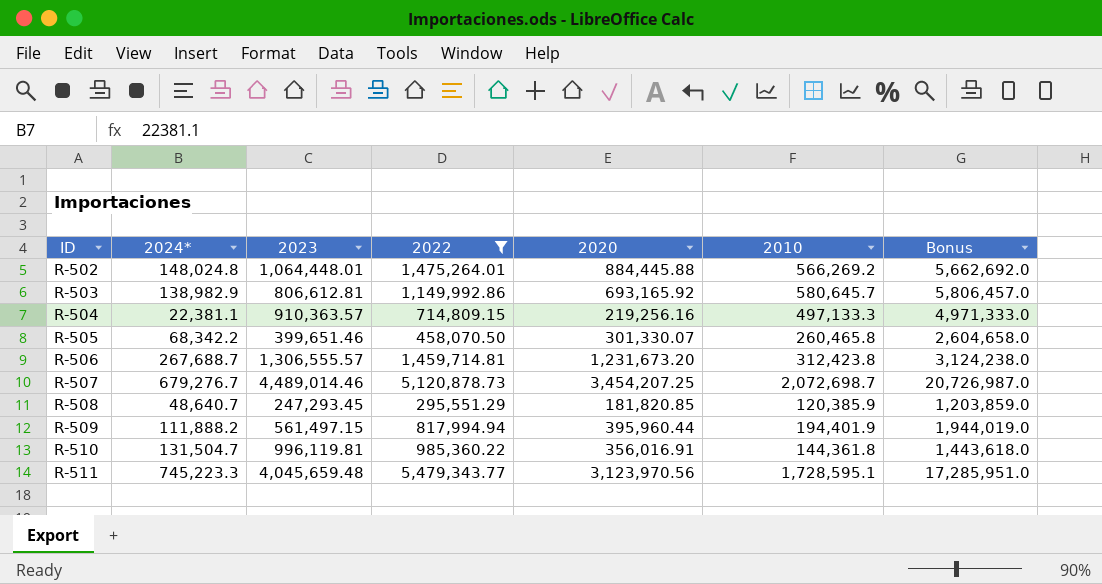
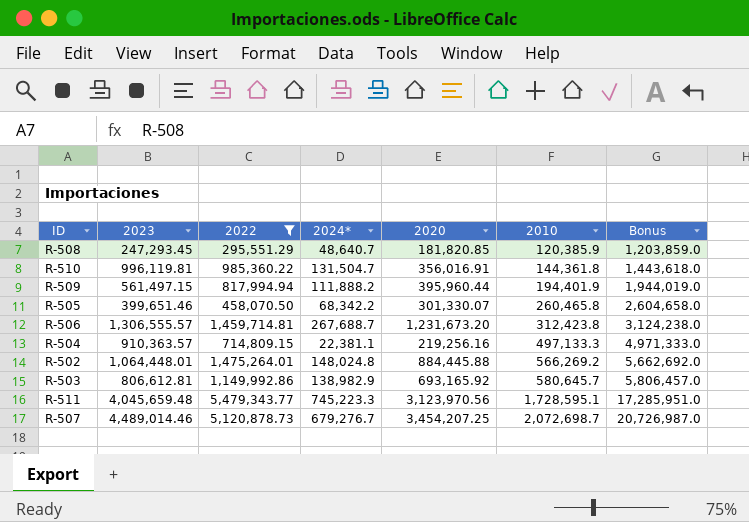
row order: ID ascending -> 2010 ascending
column 2024* | position: 2 -> 4

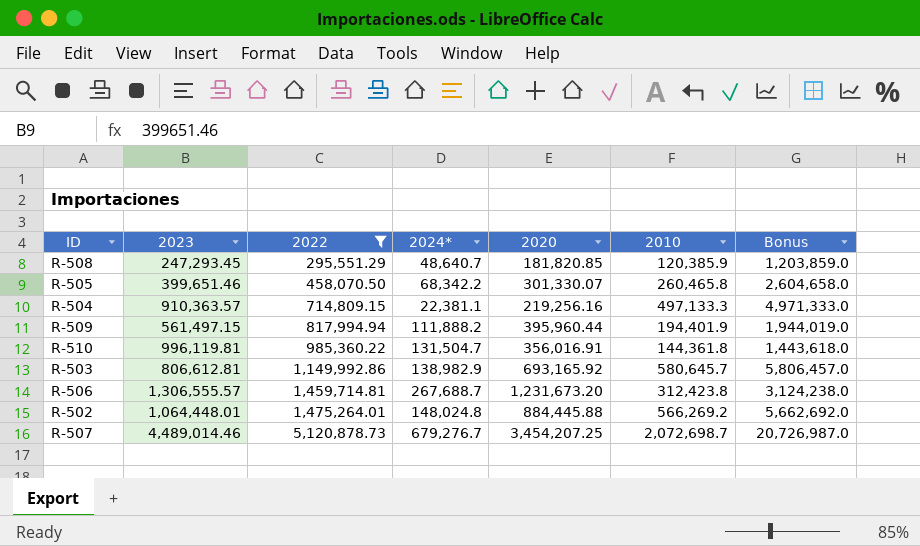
row order: 2010 ascending -> 2022 ascending
row R-511: 4,045,659.48 | 5,479,343.77 | 745,223.3 | 3,123,970.56 | 1,728,595.1 | 17,285,951.0 -> none

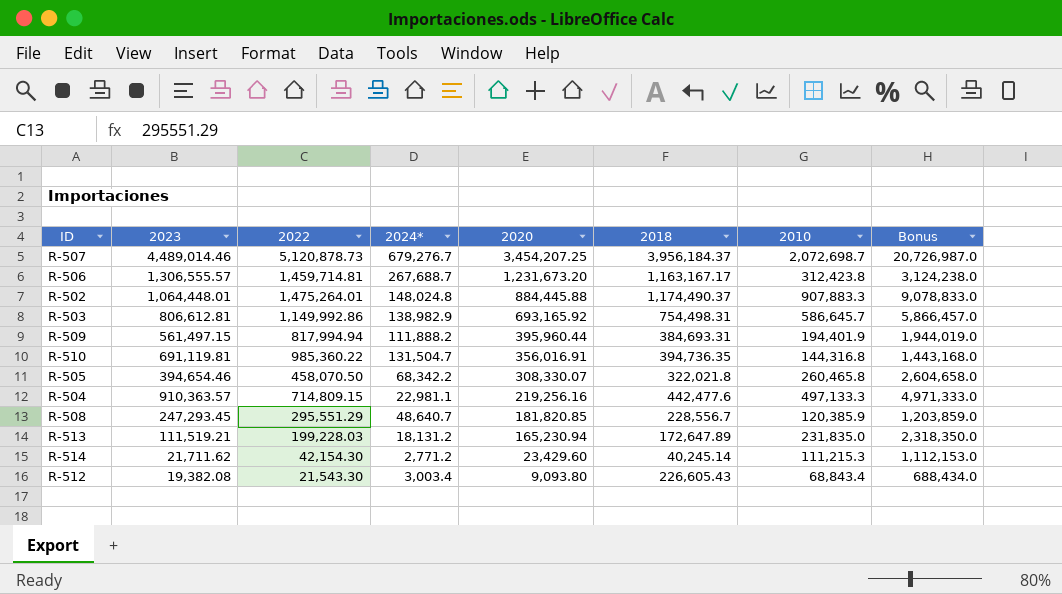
filter: 2022 >= 295,551.29 -> none
row order: 2022 ascending -> 2020 descending
column 2018 | position: none -> 6
R-502 | 2010: 566,269.2 -> 907,883.3
R-502 | Bonus: 5,662,692.0 -> 9,078,833.0
R-503 | 2010: 580,645.7 -> 586,645.7
R-503 | Bonus: 5,806,457.0 -> 5,866,457.0
R-510 | 2023: 996,119.81 -> 691,119.81
R-510 | 2010: 144,361.8 -> 144,316.8
R-510 | Bonus: 1,443,618.0 -> 1,443,168.0
R-505 | 2023: 399,651.46 -> 394,654.46
R-505 | 2020: 301,330.07 -> 308,330.07
R-504 | 2024*: 22,381.1 -> 22,981.1

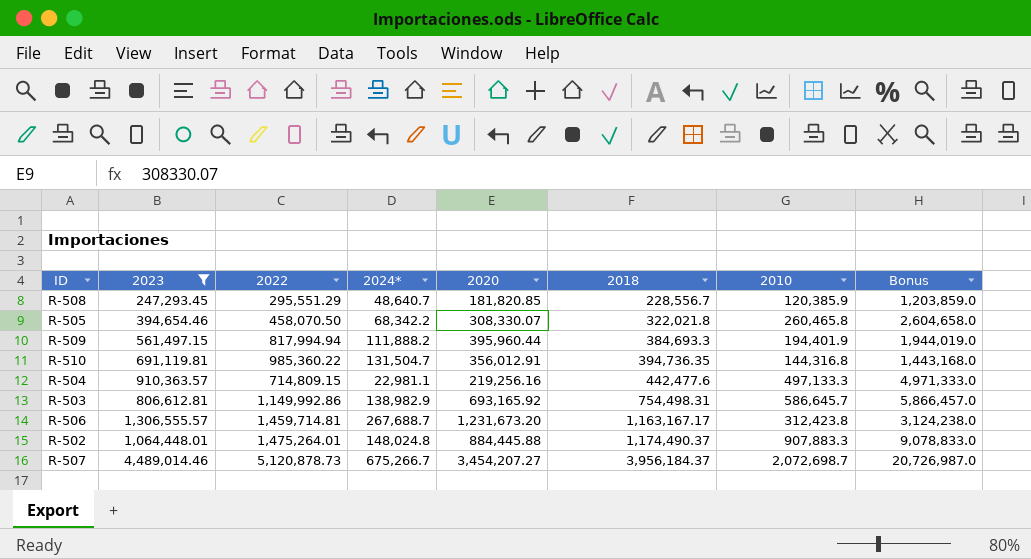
filter: none -> 2023 >= 247,293.45
row order: 2020 descending -> 2018 ascending
R-509 | 2018: 384,693.31 -> 384,693.3
R-510 | 2020: 356,016.91 -> 356,012.91
R-507 | 2024*: 679,276.7 -> 675,266.7
R-507 | 2020: 3,454,207.25 -> 3,454,207.27

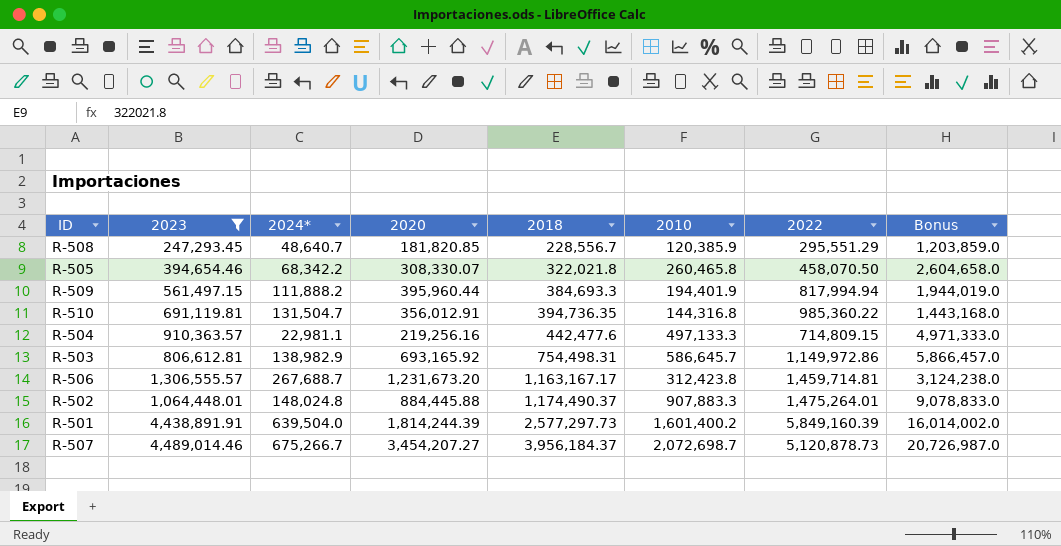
column 2022 | position: 3 -> 7
R-503 | 2022: 1,149,992.86 -> 1,149,972.86
row R-501: none -> 4,438,891.91 | 639,504.0 | 1,814,244.39 | 2,577,297.73 | 1,601,400.2 | 5,849,160.39 | 16,014,002.0

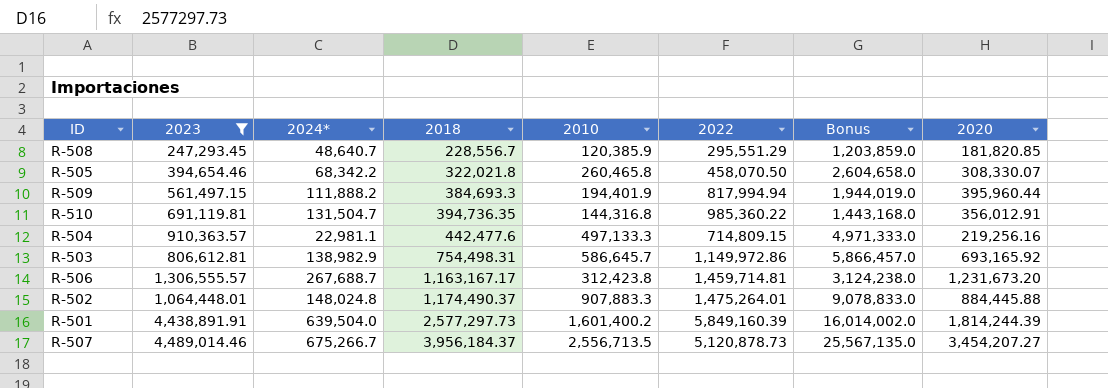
column 2020 | position: 4 -> 8
R-507 | 2010: 2,072,698.7 -> 2,556,713.5
R-507 | Bonus: 20,726,987.0 -> 25,567,135.0

